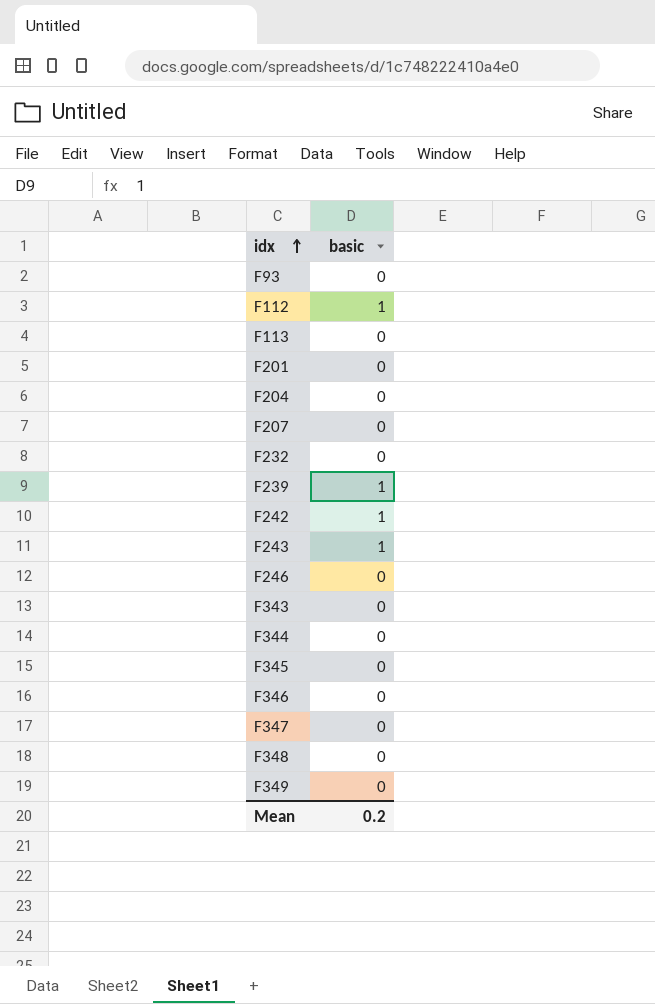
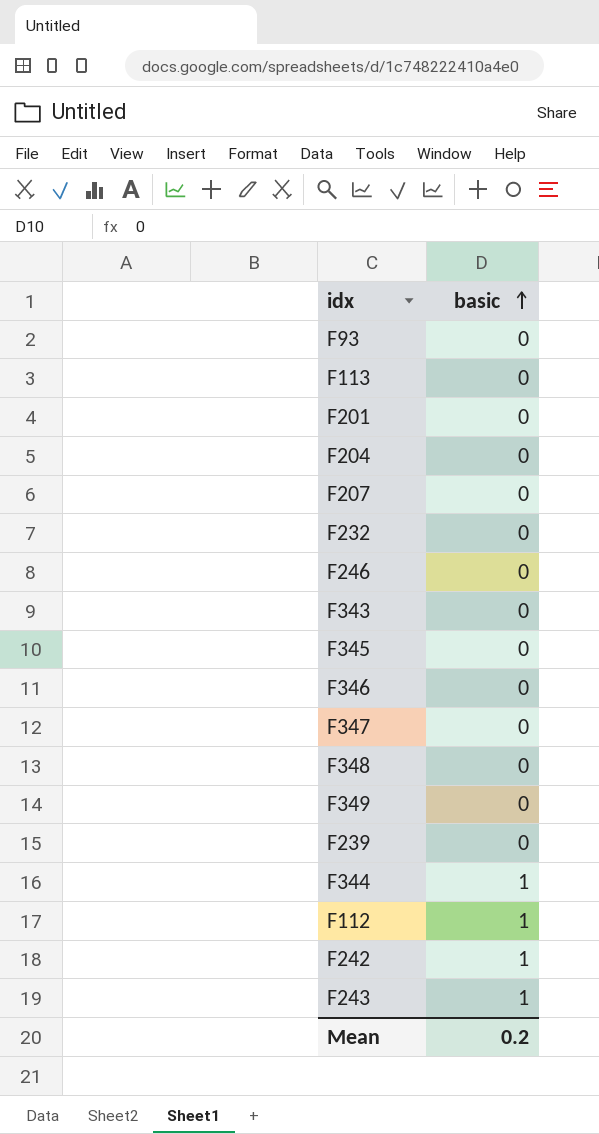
row order: idx ascending -> basic ascending
F239 | basic: 1 -> 0
F344 | basic: 0 -> 1

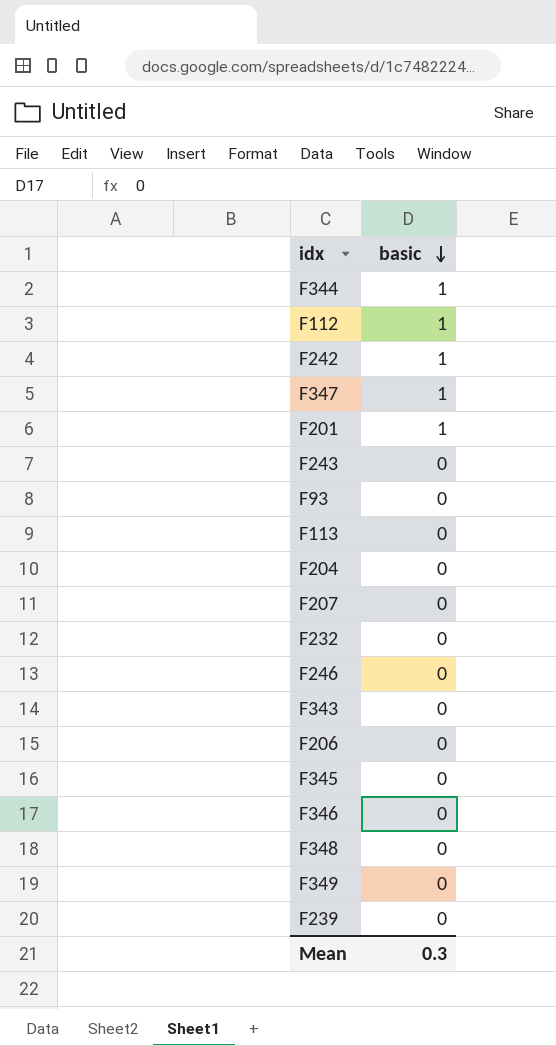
row order: basic ascending -> basic descending
F347 | basic: 0 -> 1
F201 | basic: 0 -> 1
F243 | basic: 1 -> 0
row F206: none -> 0
Mean | basic: 0.2 -> 0.3

